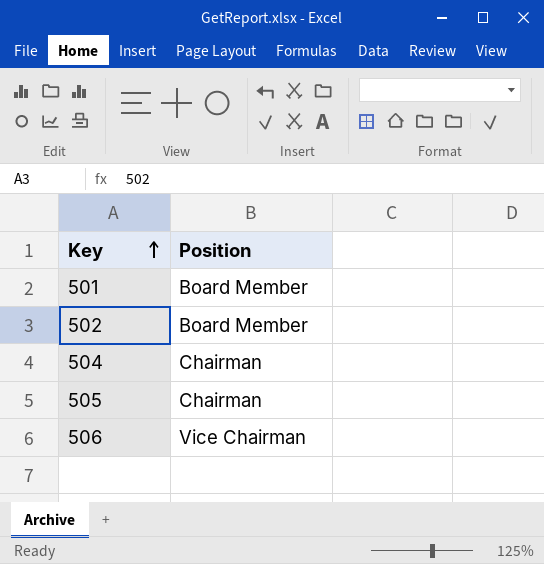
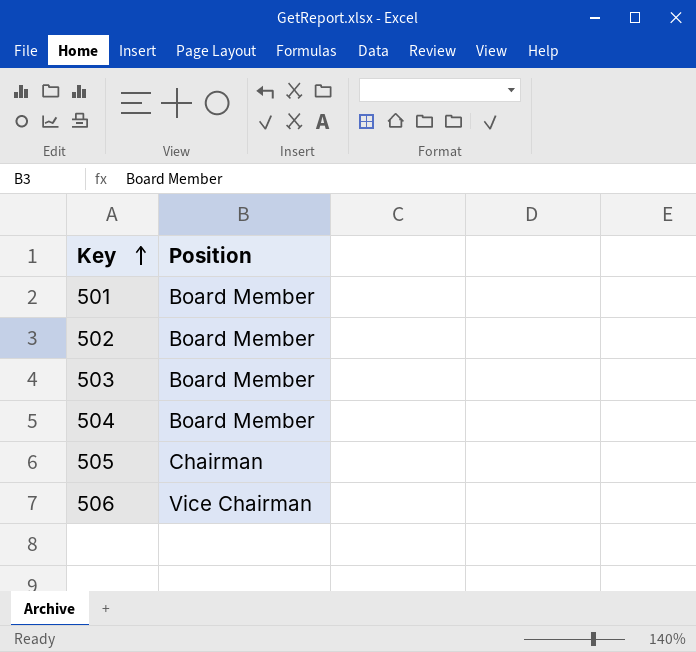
row 503: none -> Board Member
504 | Position: Chairman -> Board Member

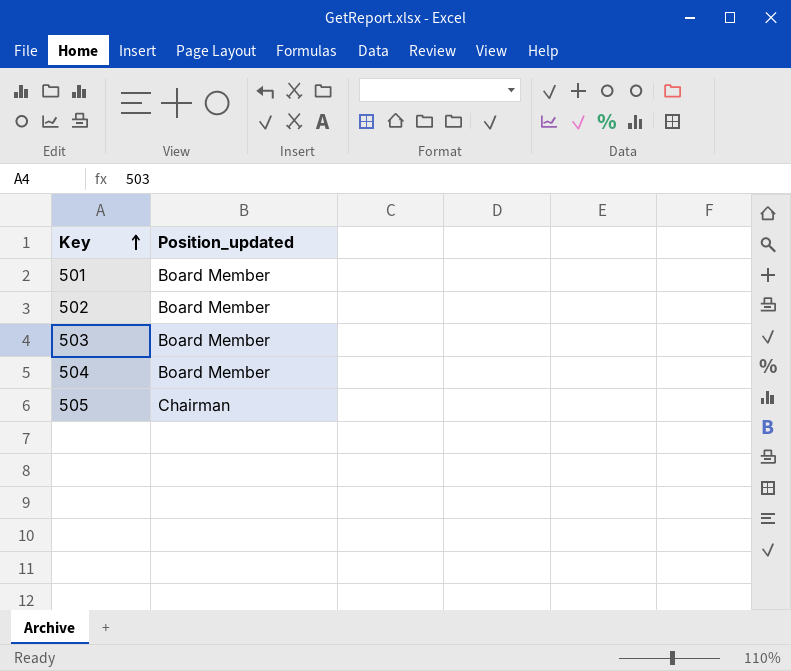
column name: Position -> Position_updated
row 506: Vice Chairman -> none

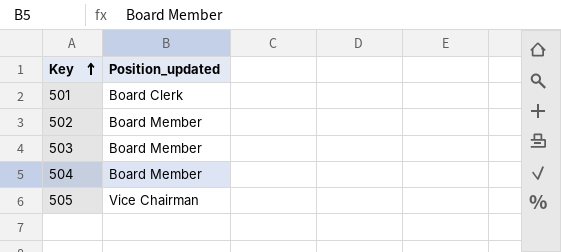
501 | Position_updated: Board Member -> Board Clerk
505 | Position_updated: Chairman -> Vice Chairman

